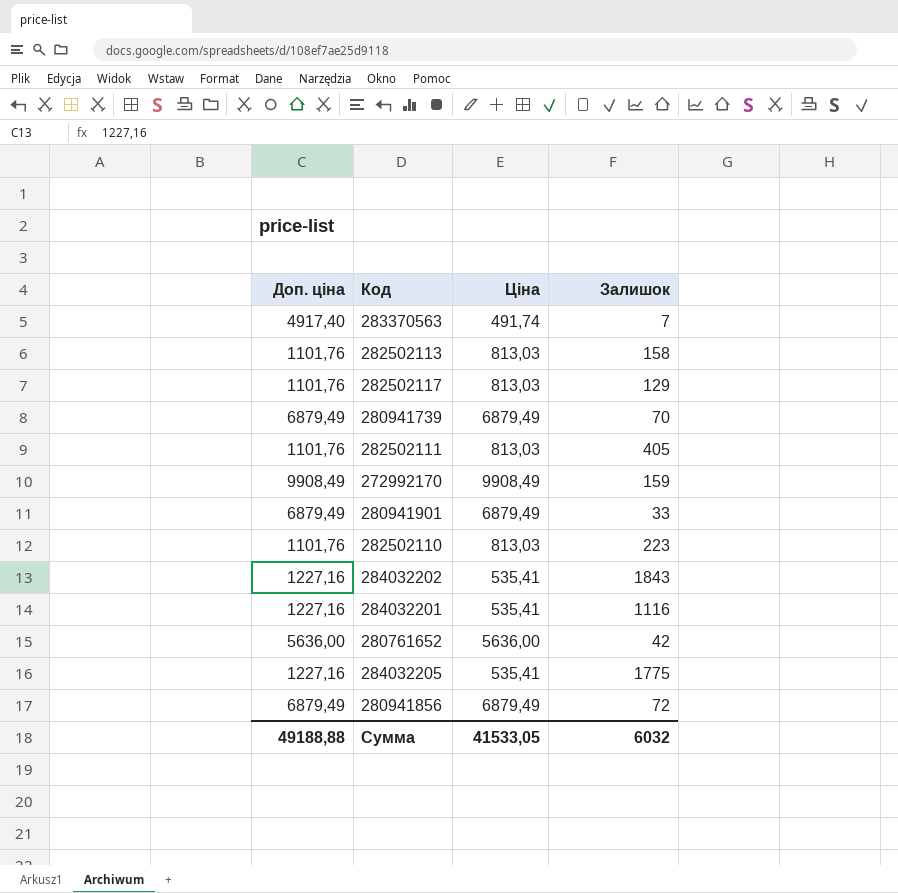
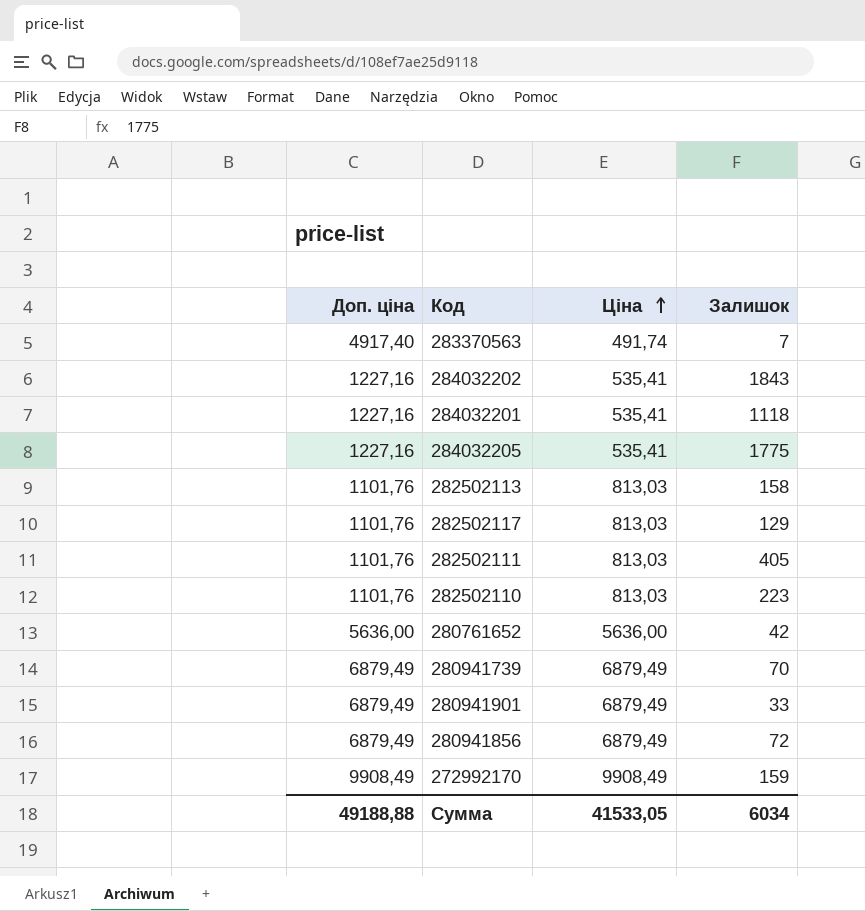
row order: none -> Ціна ascending
284032201 | Залишок: 1116 -> 1118
Сумма | Залишок: 6032 -> 6034

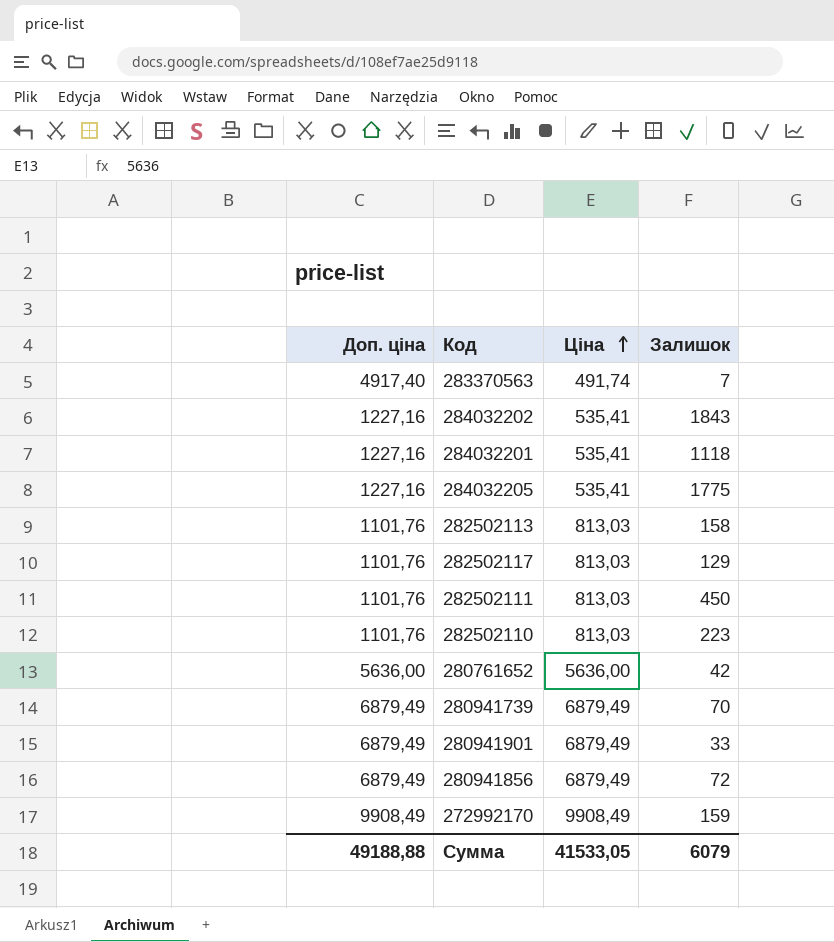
282502111 | Залишок: 405 -> 450
Сумма | Залишок: 6034 -> 6079

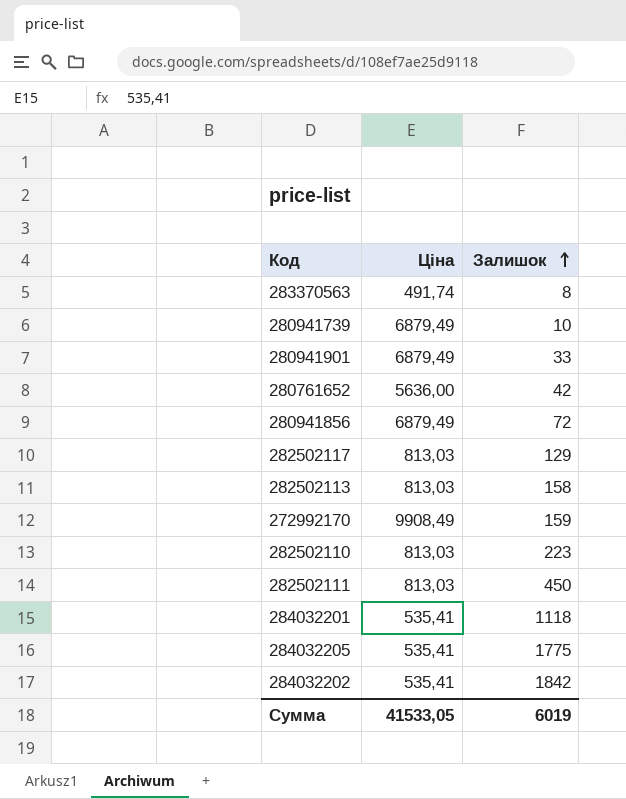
row order: Ціна ascending -> Залишок ascending
column Доп. ціна | position: 1 -> none
283370563 | Залишок: 7 -> 8
280941739 | Залишок: 70 -> 10
284032202 | Залишок: 1843 -> 1842
Сумма | Залишок: 6079 -> 6019

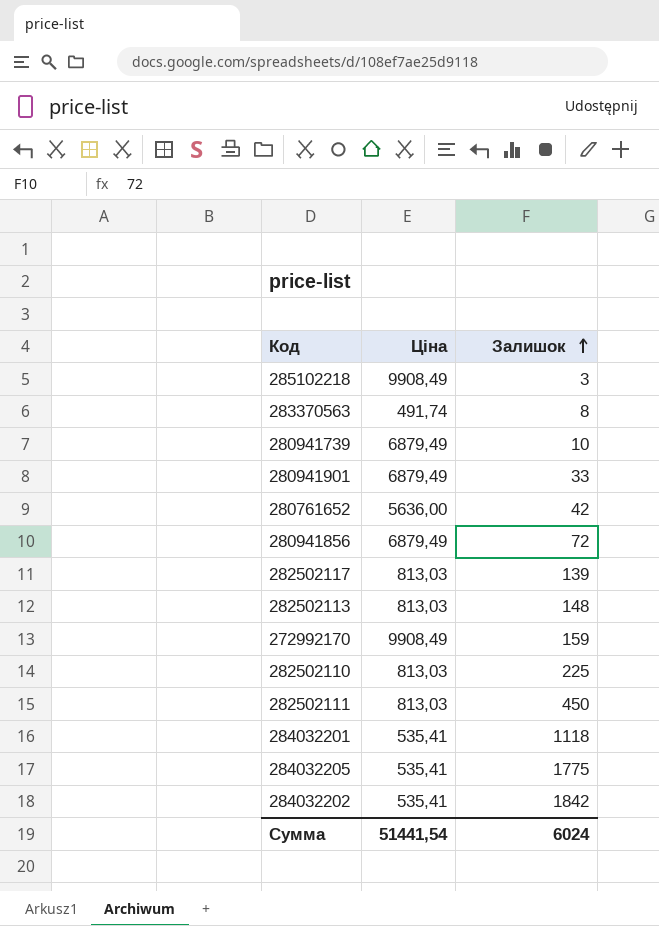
row 285102218: none -> 9908,49 | 3
282502117 | Залишок: 129 -> 139
282502113 | Залишок: 158 -> 148
282502110 | Залишок: 223 -> 225
Сумма | Ціна: 41533,05 -> 51441,54
Сумма | Залишок: 6019 -> 6024

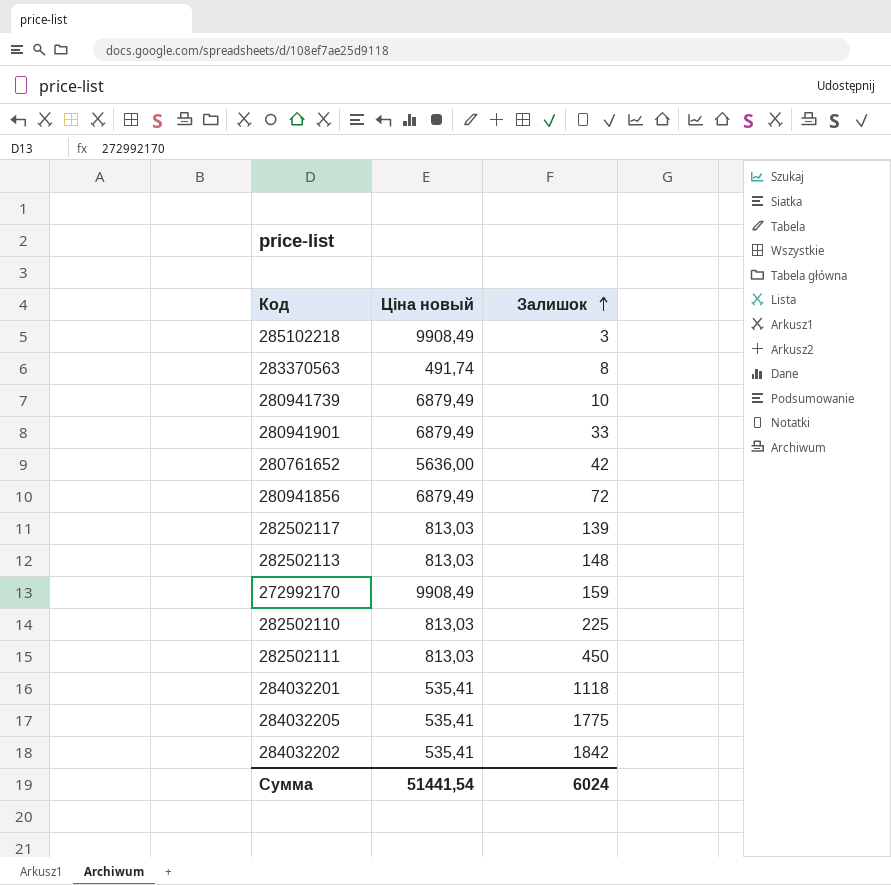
column name: Ціна -> Ціна новый

